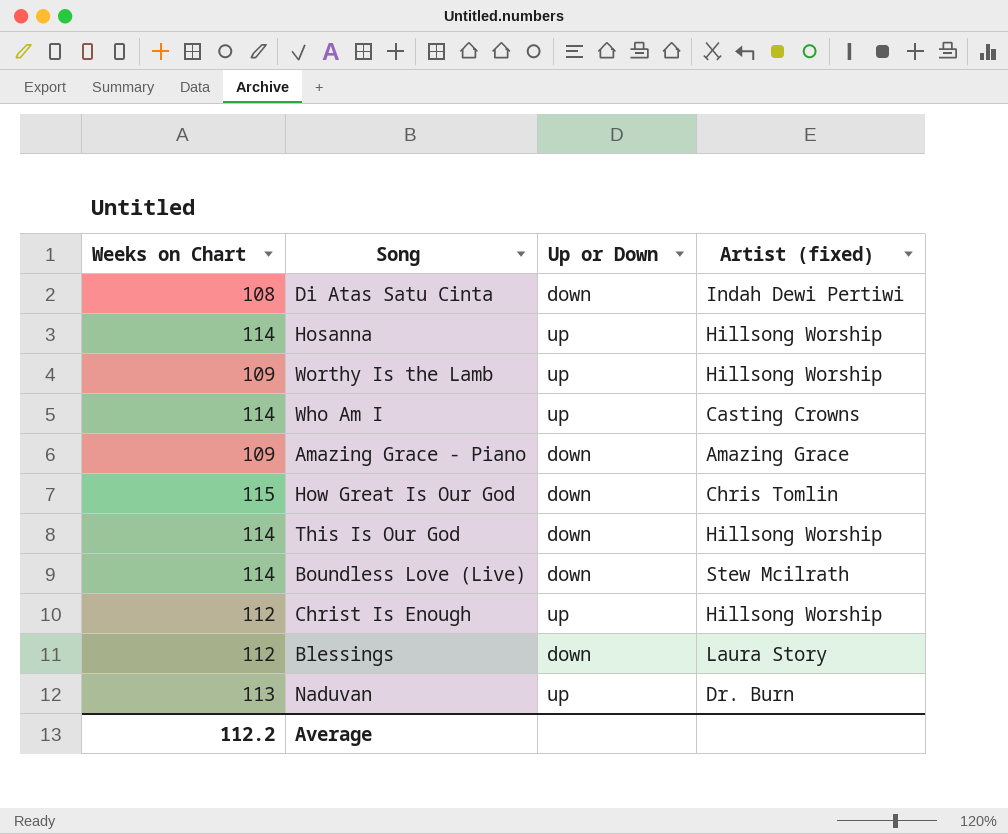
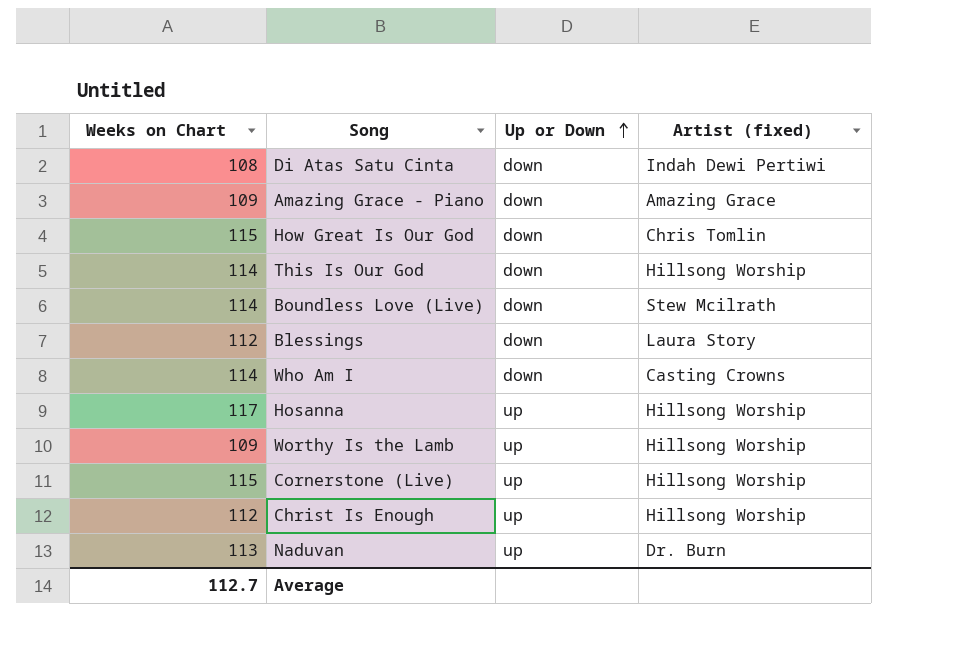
row order: none -> Up or Down ascending
Who Am I | Up or Down: up -> down
Hosanna | Weeks on Chart: 114 -> 117
row Cornerstone (Live): none -> 115 | up | Hillsong Worship
Average | Weeks on Chart: 112.2 -> 112.7

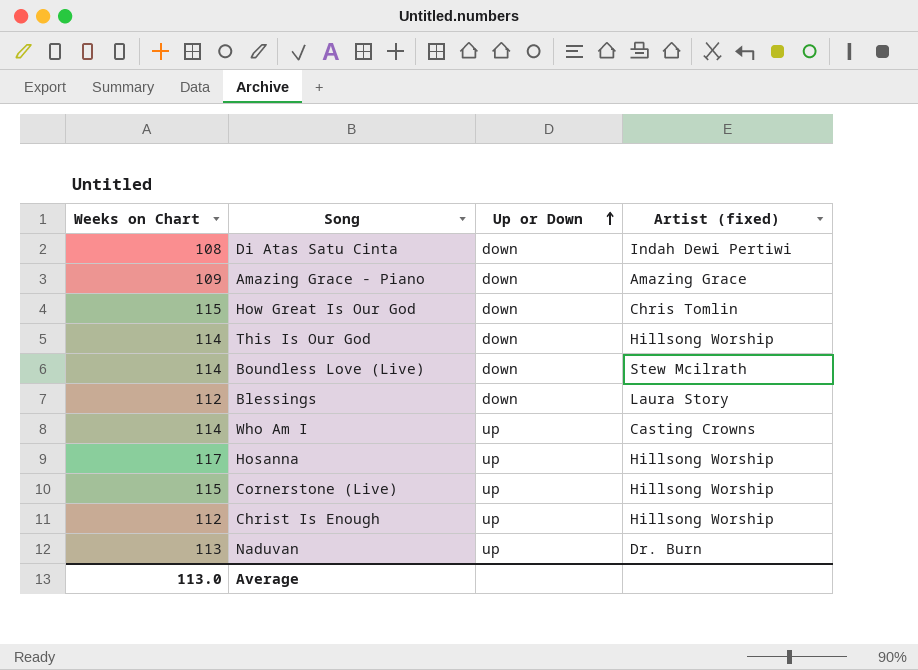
row Worthy Is the Lamb: 109 | up | Hillsong Worship -> none
Who Am I | Up or Down: down -> up
Average | Weeks on Chart: 112.7 -> 113.0

